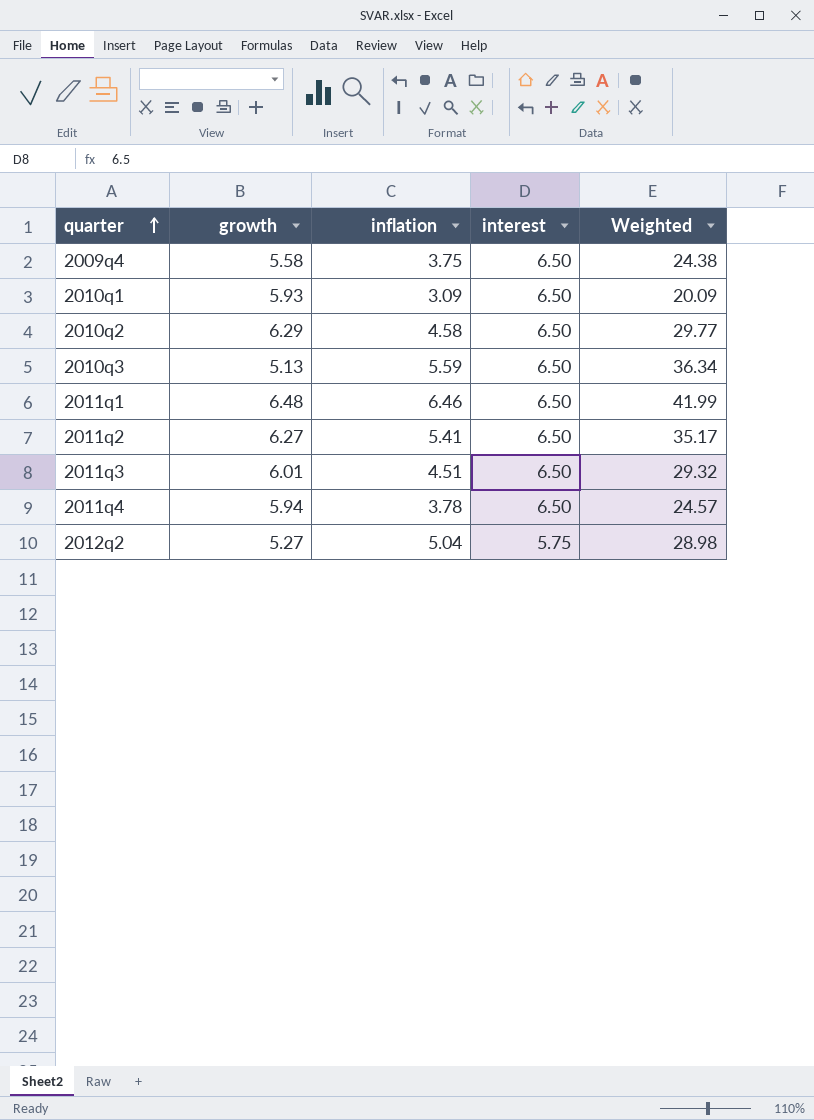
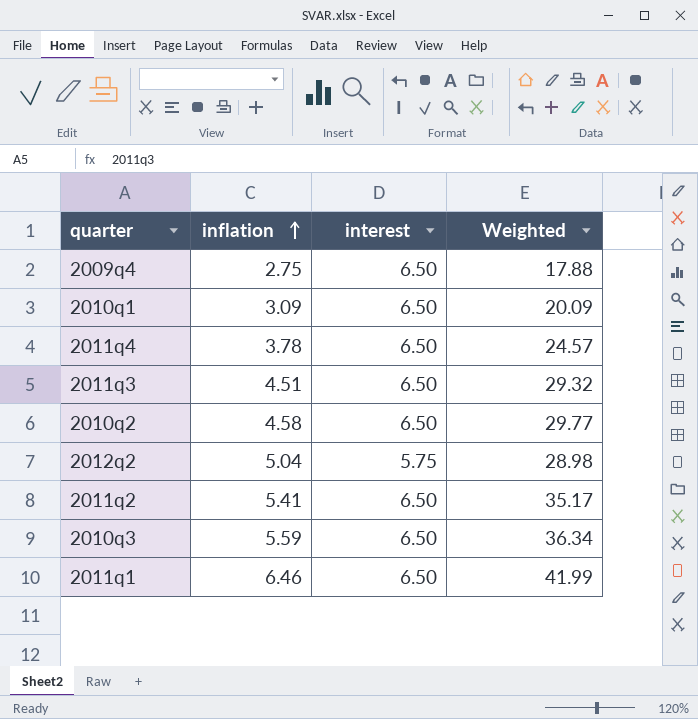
row order: quarter ascending -> inflation ascending
column growth | position: 2 -> none
2009q4 | inflation: 3.75 -> 2.75
2009q4 | Weighted: 24.38 -> 17.88

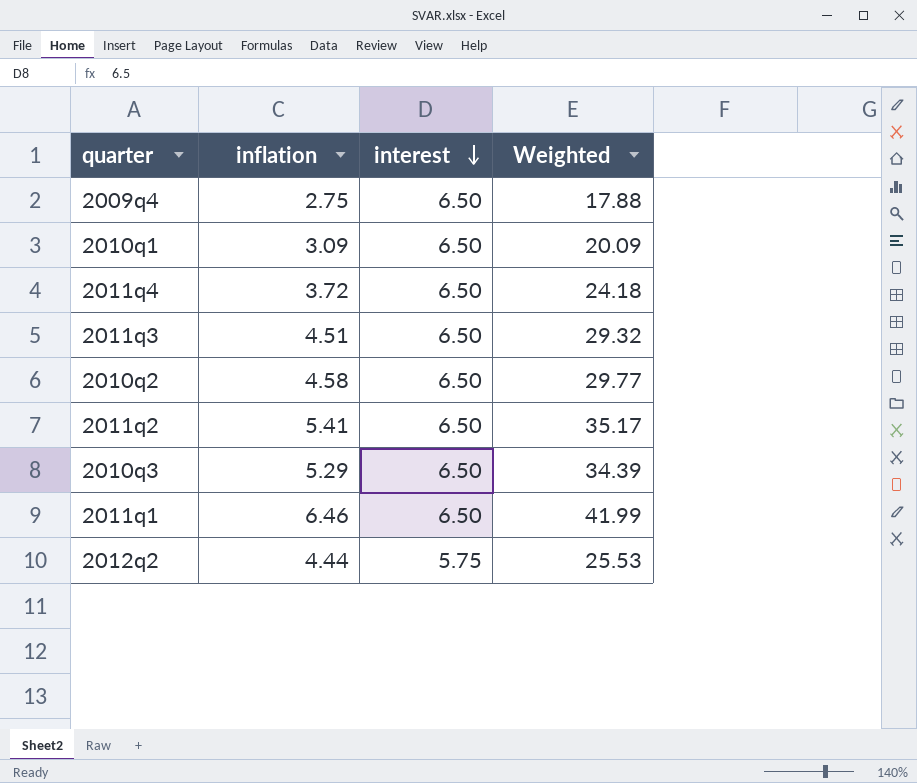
row order: inflation ascending -> interest descending
2011q4 | inflation: 3.78 -> 3.72
2011q4 | Weighted: 24.57 -> 24.18
2010q3 | inflation: 5.59 -> 5.29
2010q3 | Weighted: 36.34 -> 34.39
2012q2 | inflation: 5.04 -> 4.44
2012q2 | Weighted: 28.98 -> 25.53

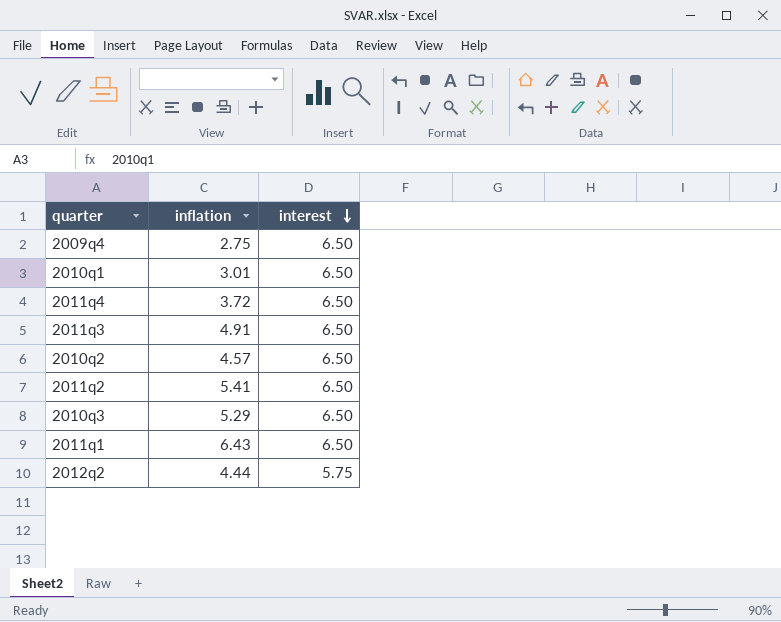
column Weighted | formula: [inflation] * [interest] -> none
2010q1 | inflation: 3.09 -> 3.01
2011q3 | inflation: 4.51 -> 4.91
2010q2 | inflation: 4.58 -> 4.57
2011q1 | inflation: 6.46 -> 6.43

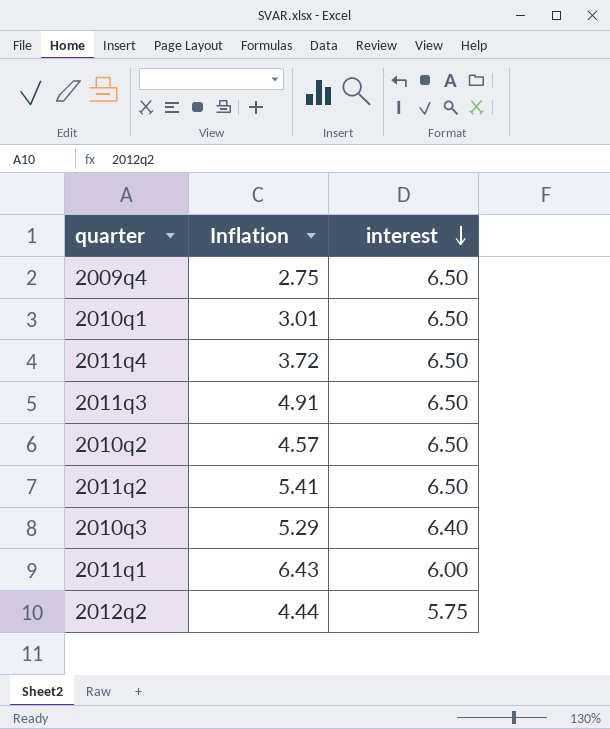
column name: inflation -> Inflation
2010q3 | interest: 6.50 -> 6.40
2011q1 | interest: 6.50 -> 6.00

